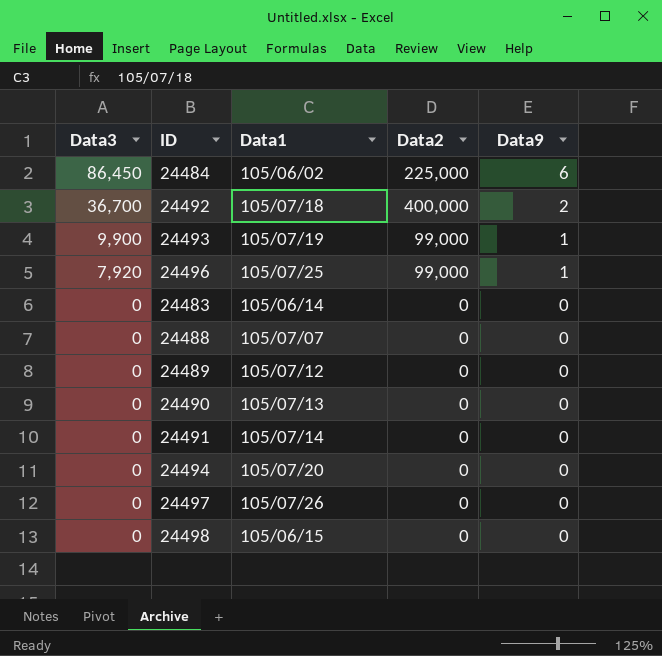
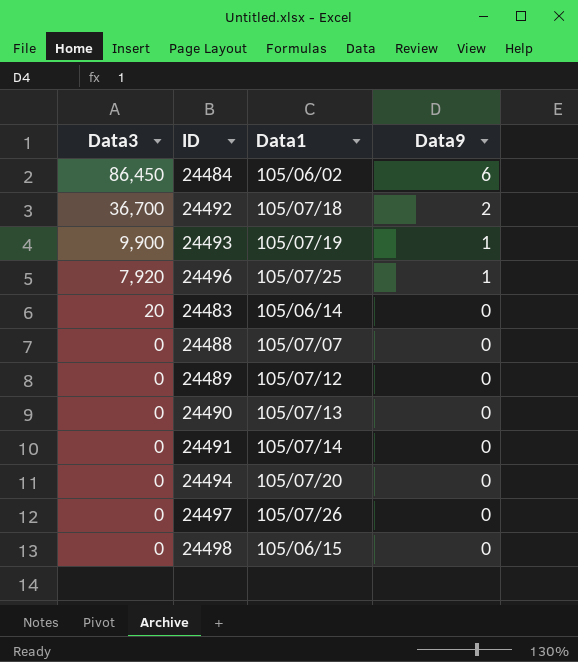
column Data2 | position: 4 -> none
24483 | Data3: 0 -> 20

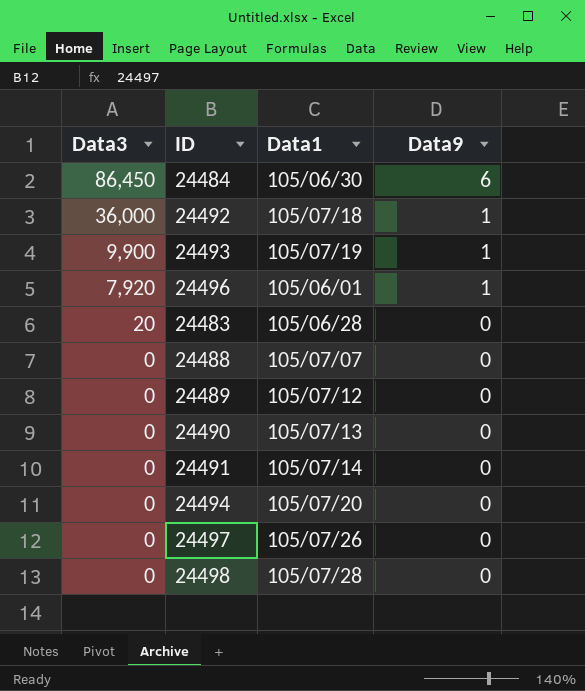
24484 | Data1: 105/06/02 -> 105/06/30
24492 | Data3: 36,700 -> 36,000
24492 | Data9: 2 -> 1
24496 | Data1: 105/07/25 -> 105/06/01
24483 | Data1: 105/06/14 -> 105/06/28
24498 | Data1: 105/06/15 -> 105/07/28

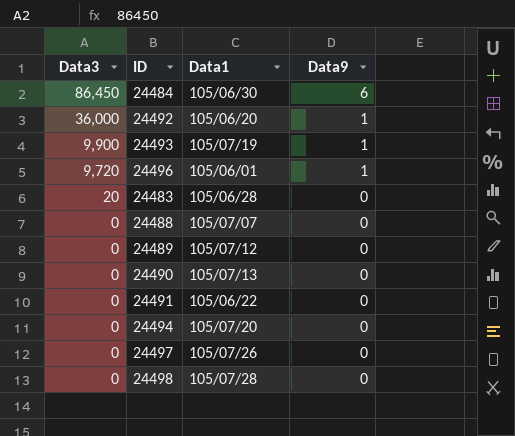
24492 | Data1: 105/07/18 -> 105/06/20
24496 | Data3: 7,920 -> 9,720
24491 | Data1: 105/07/14 -> 105/06/22

